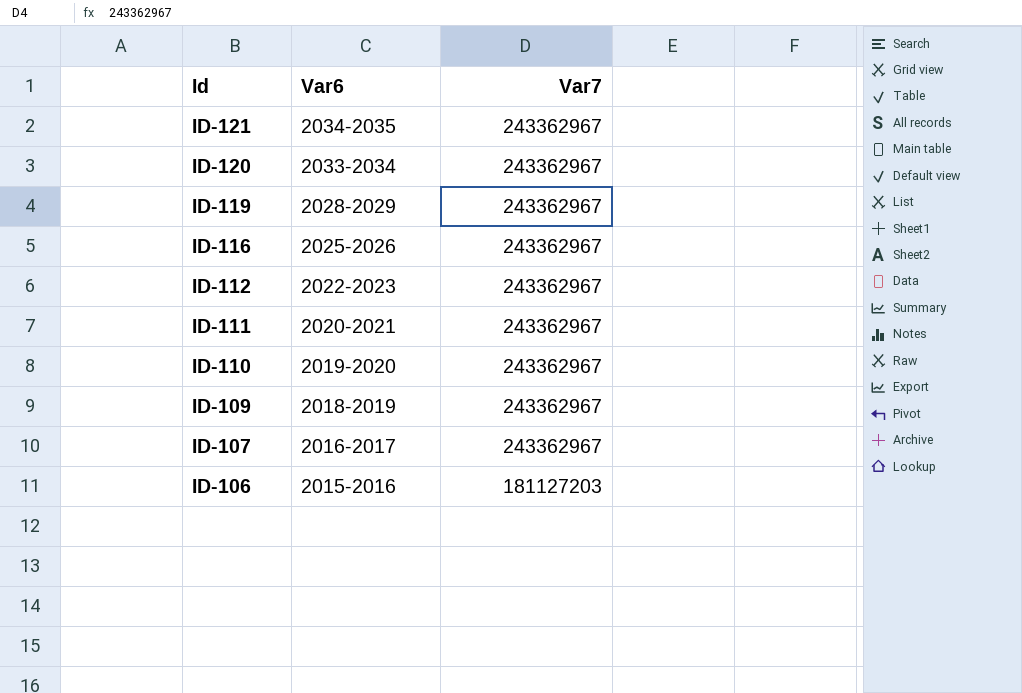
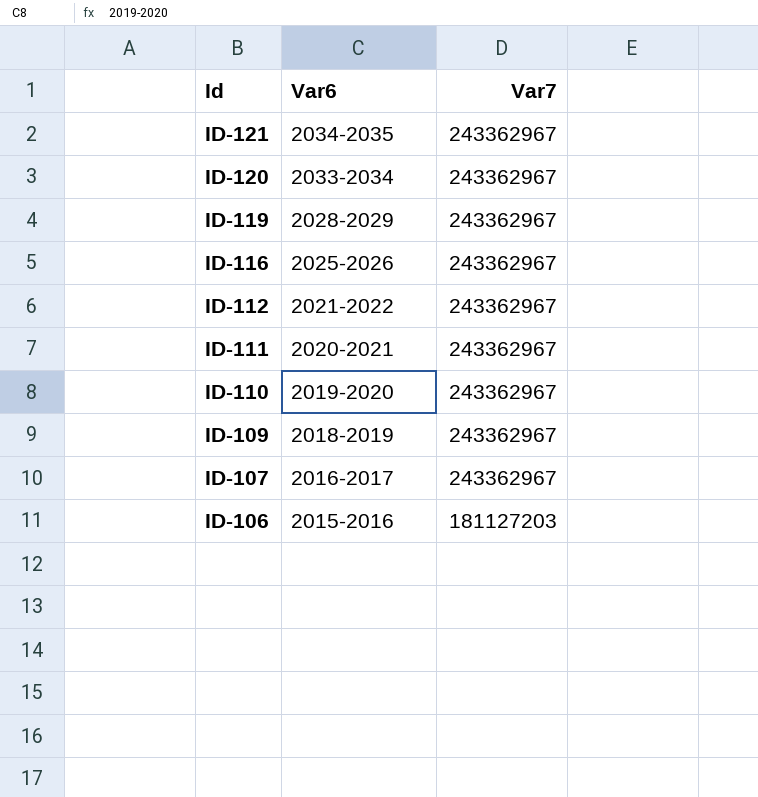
ID-112 | Var6: 2022-2023 -> 2021-2022

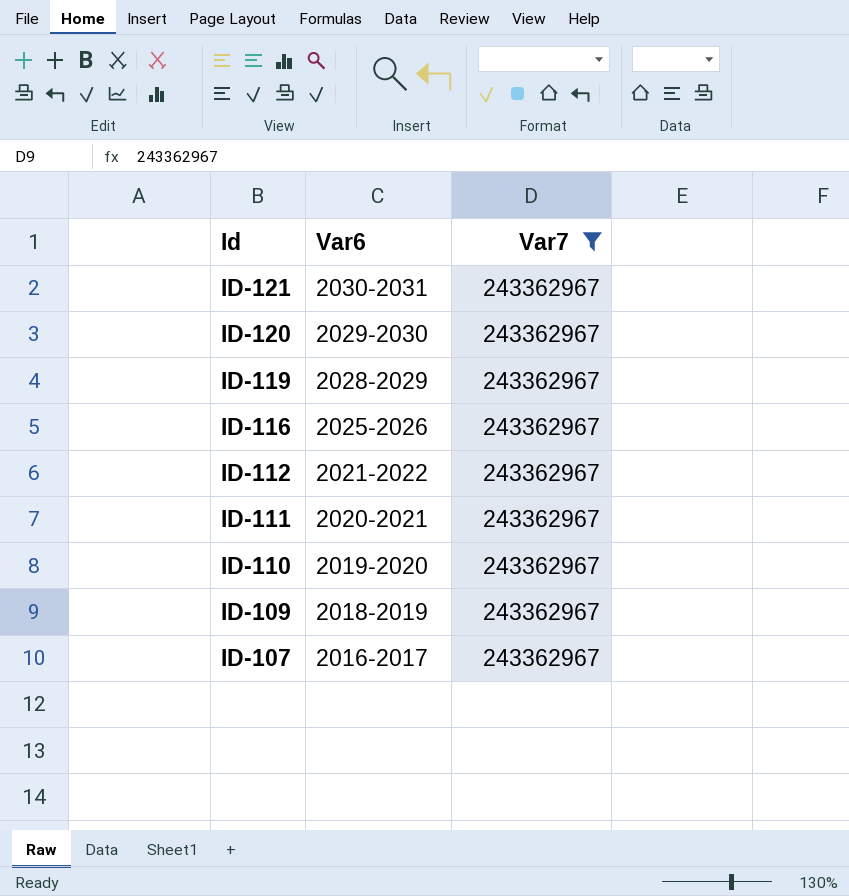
filter: none -> Var7 = 243362967
ID-121 | Var6: 2034-2035 -> 2030-2031
ID-120 | Var6: 2033-2034 -> 2029-2030

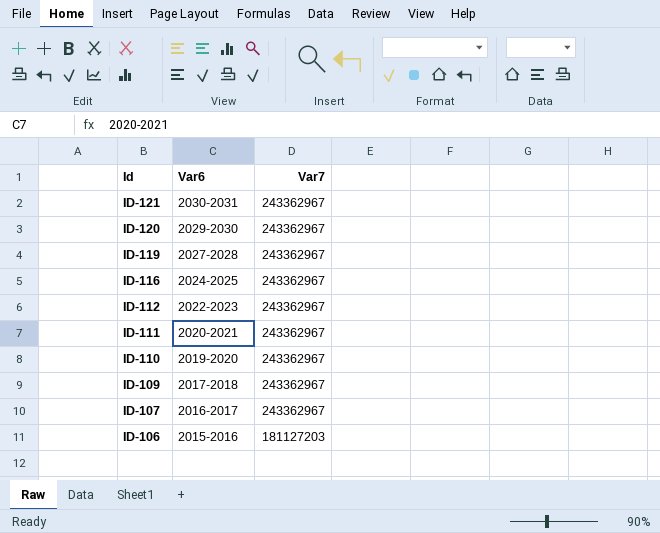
filter: Var7 = 243362967 -> none
ID-119 | Var6: 2028-2029 -> 2027-2028
ID-116 | Var6: 2025-2026 -> 2024-2025
ID-112 | Var6: 2021-2022 -> 2022-2023
ID-109 | Var6: 2018-2019 -> 2017-2018

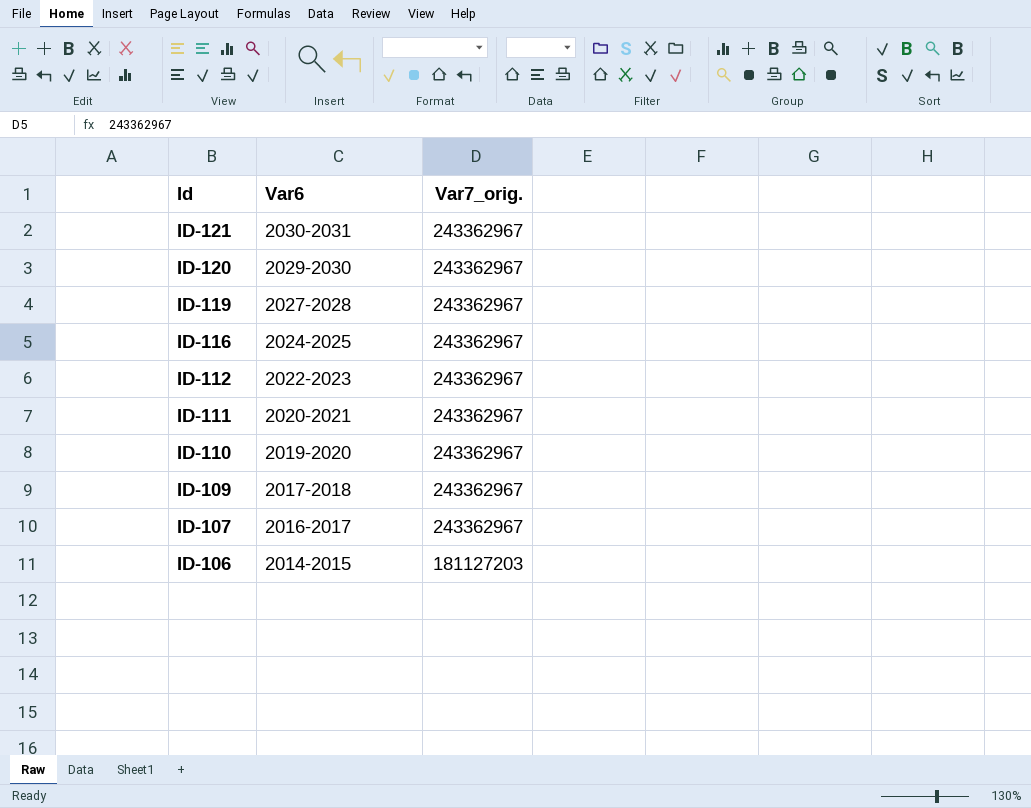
column name: Var7 -> Var7_orig.
ID-106 | Var6: 2015-2016 -> 2014-2015

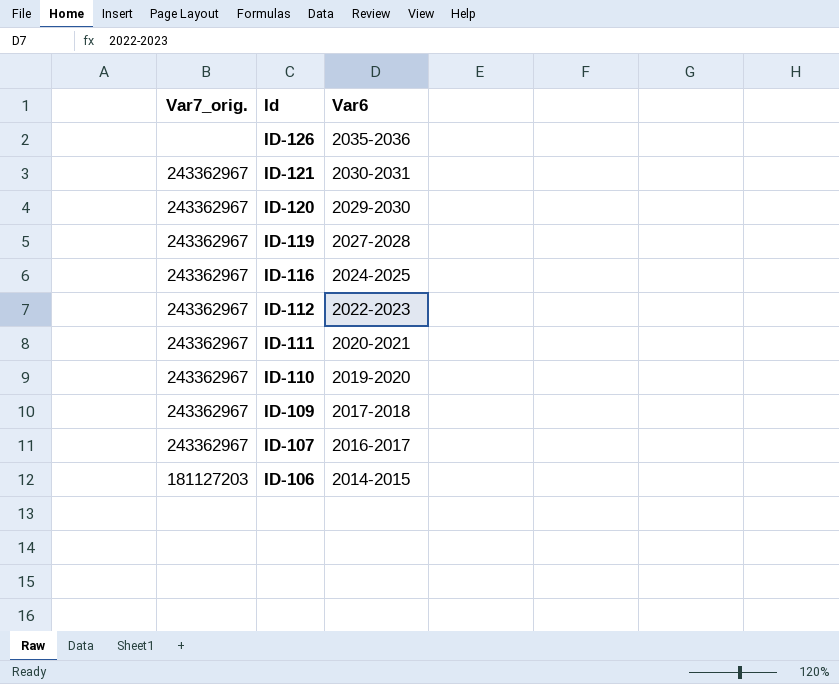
column Var7_orig. | position: 3 -> 1
row ID-126: none -> none | 2035-2036

